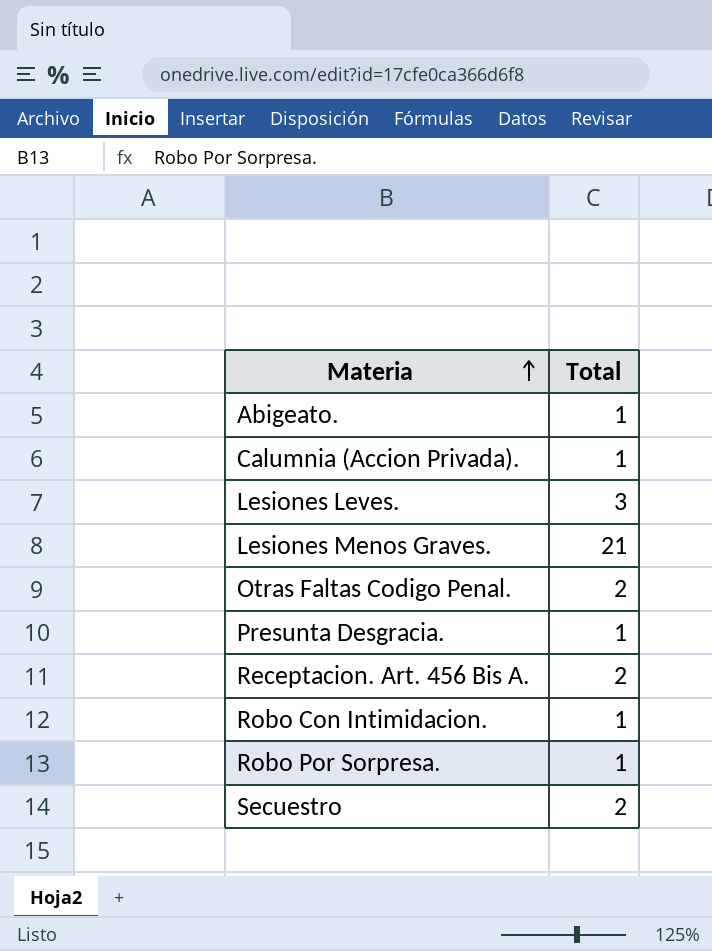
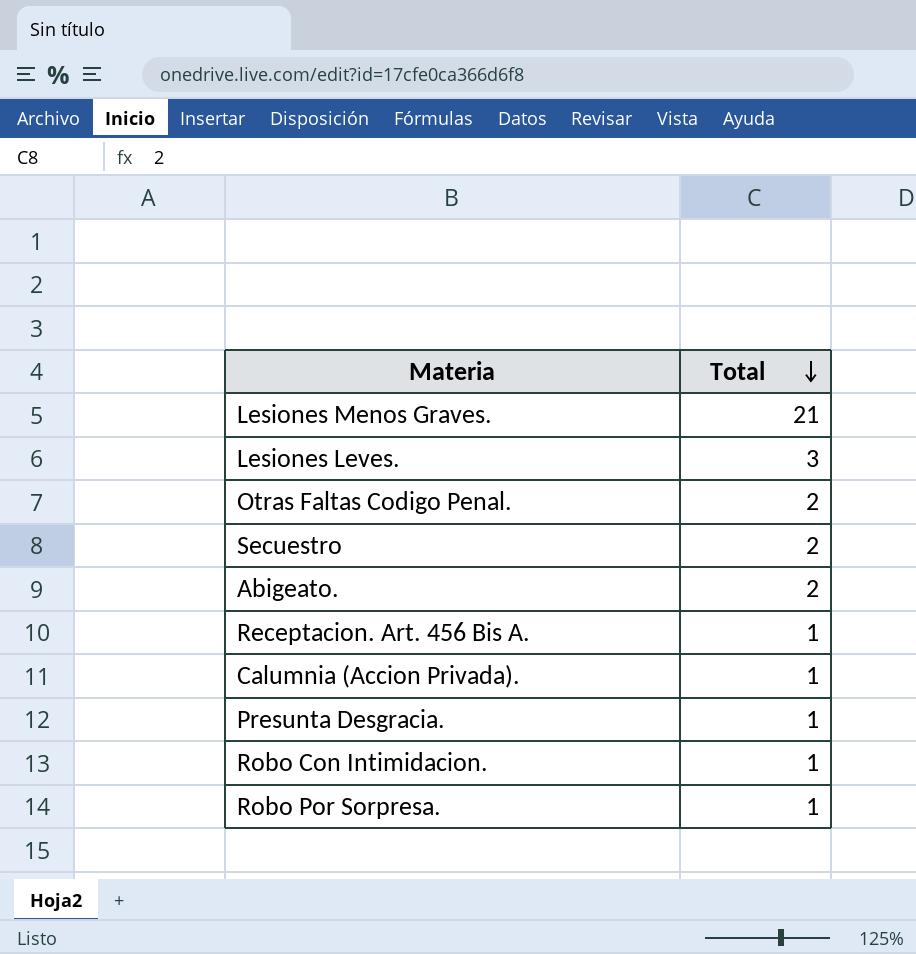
row order: Materia ascending -> Total descending
Abigeato. | Total: 1 -> 2
Receptacion. Art. 456 Bis A. | Total: 2 -> 1

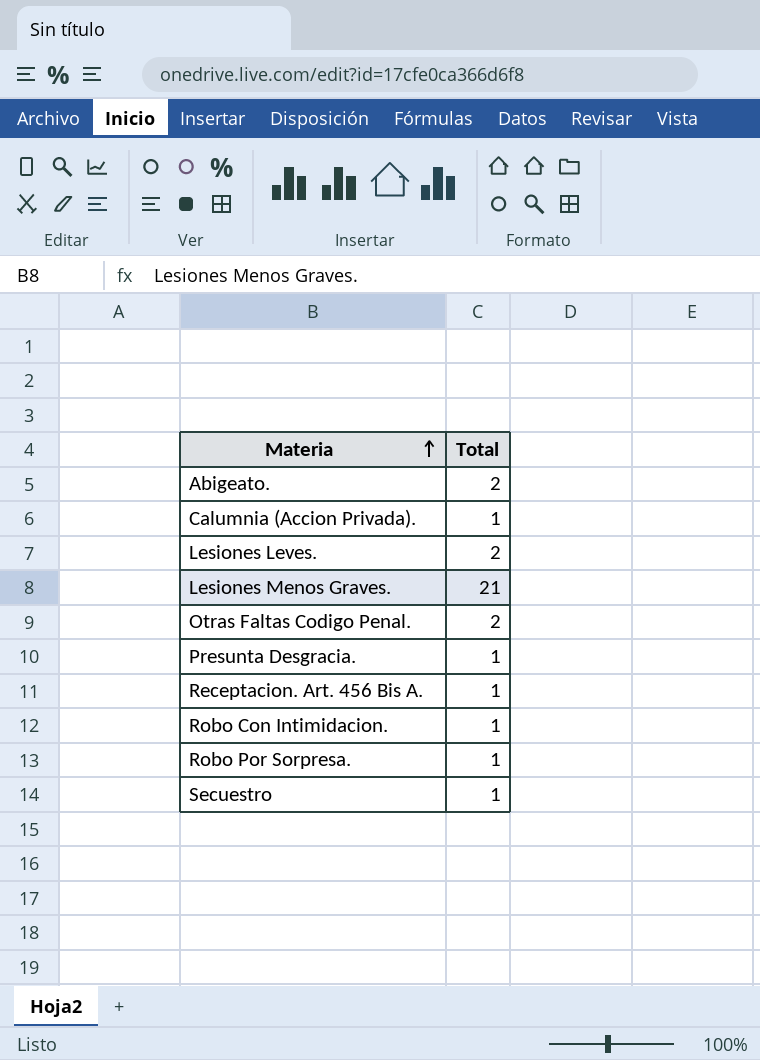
row order: Total descending -> Materia ascending
Lesiones Leves. | Total: 3 -> 2
Secuestro | Total: 2 -> 1

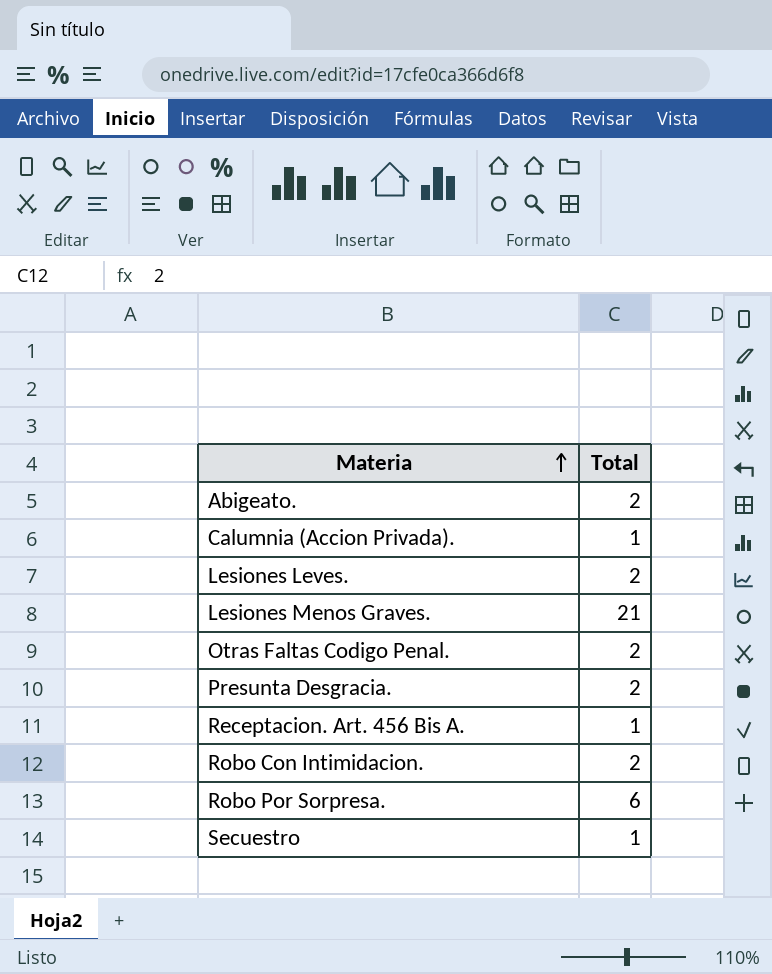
Presunta Desgracia. | Total: 1 -> 2
Robo Con Intimidacion. | Total: 1 -> 2
Robo Por Sorpresa. | Total: 1 -> 6

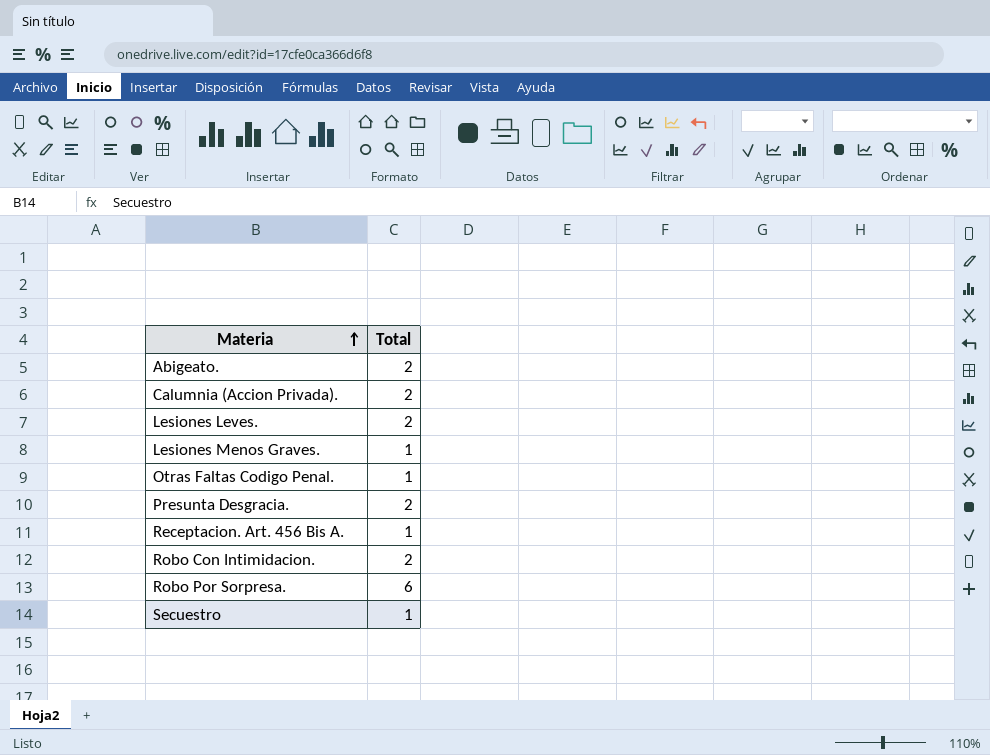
Calumnia (Accion Privada). | Total: 1 -> 2
Lesiones Menos Graves. | Total: 21 -> 1
Otras Faltas Codigo Penal. | Total: 2 -> 1

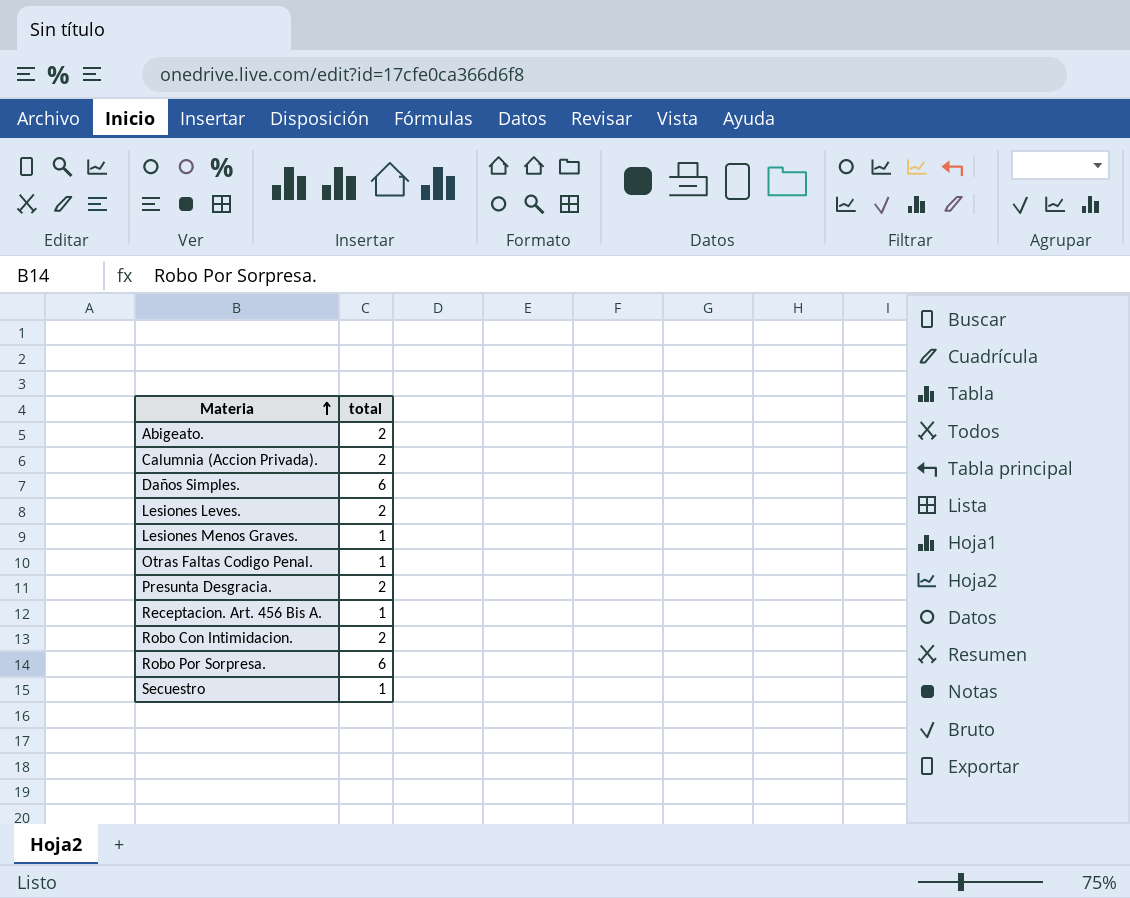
column name: Total -> total
row Daños Simples.: none -> 6

